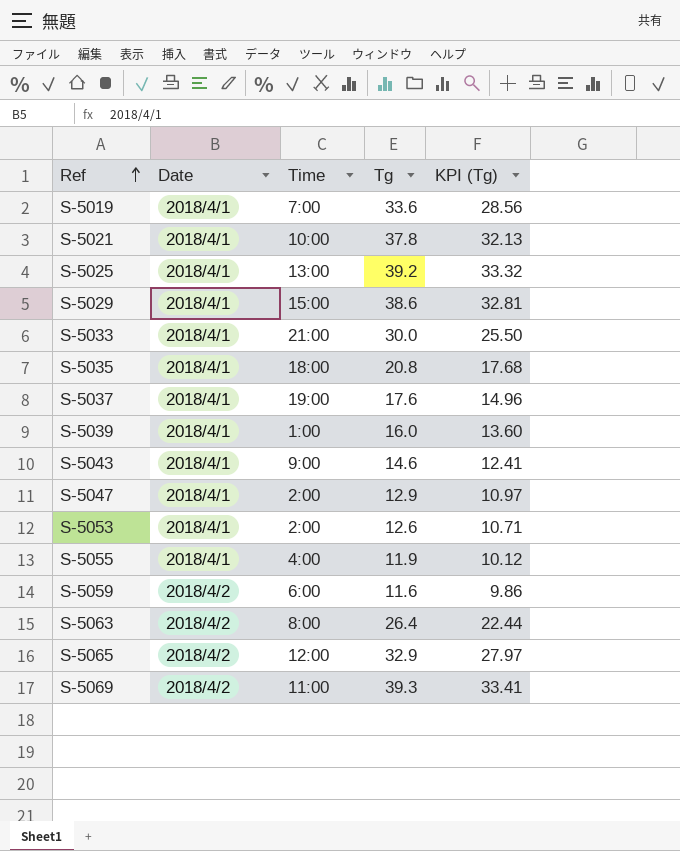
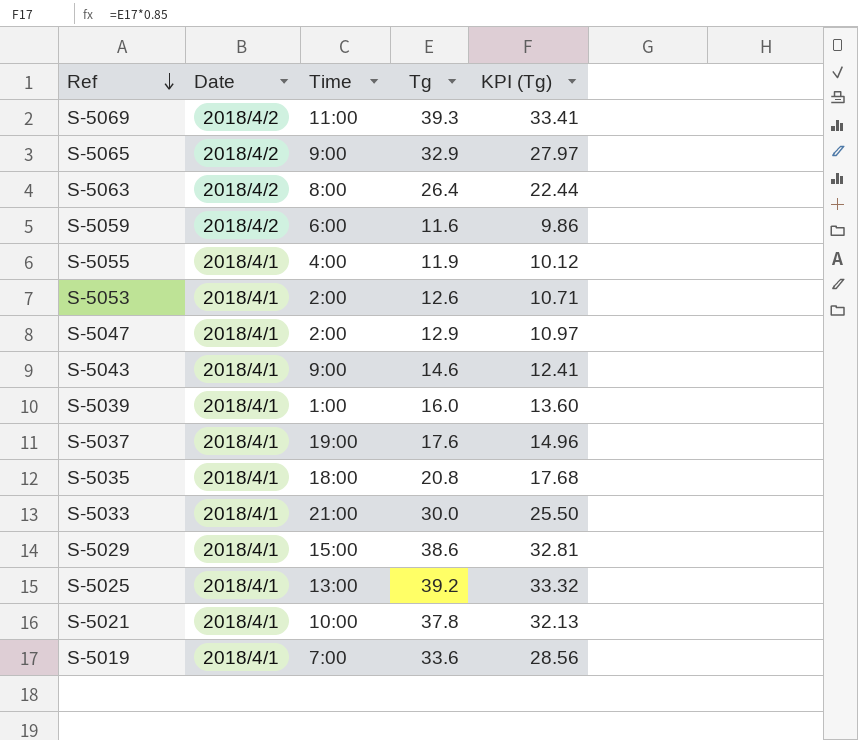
row order: Ref ascending -> Ref descending
S-5065 | Time: 12:00 -> 9:00

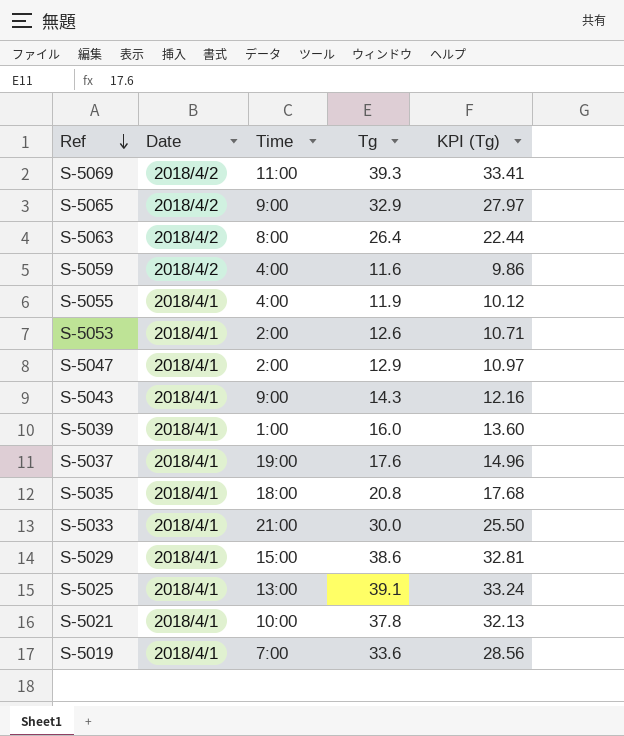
S-5059 | Time: 6:00 -> 4:00
S-5043 | Tg: 14.6 -> 14.3
S-5043 | KPI (Tg): 12.41 -> 12.16
S-5025 | Tg: 39.2 -> 39.1
S-5025 | KPI (Tg): 33.32 -> 33.24

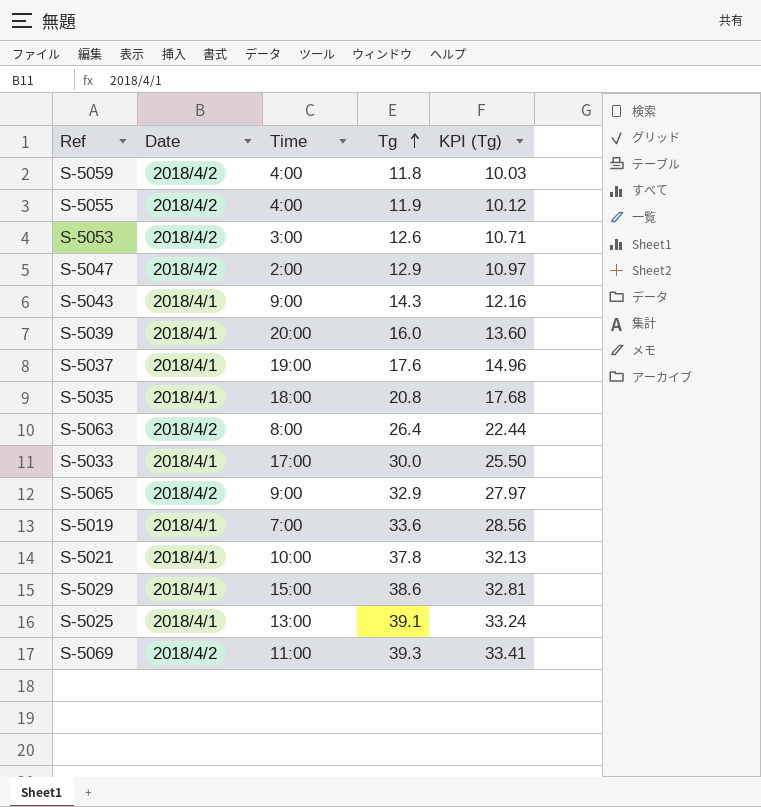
row order: Ref descending -> Tg ascending
S-5059 | Tg: 11.6 -> 11.8
S-5059 | KPI (Tg): 9.86 -> 10.03
S-5055 | Date: 2018/4/1 -> 2018/4/2
S-5053 | Date: 2018/4/1 -> 2018/4/2
S-5053 | Time: 2:00 -> 3:00
S-5047 | Date: 2018/4/1 -> 2018/4/2
S-5039 | Time: 1:00 -> 20:00
S-5033 | Time: 21:00 -> 17:00

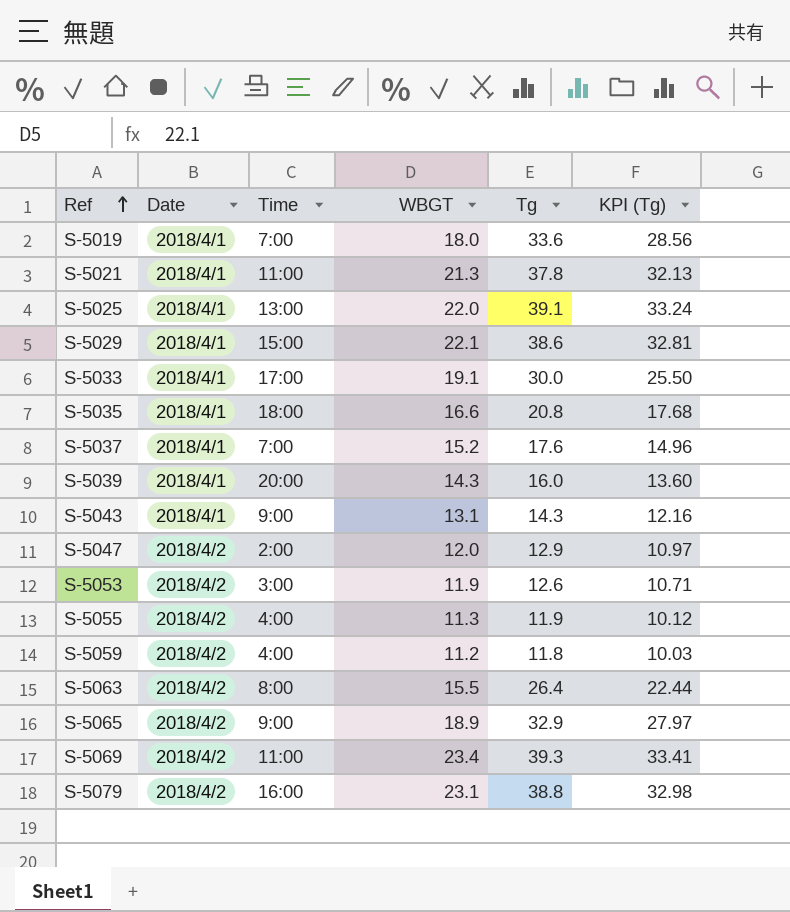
row order: Tg ascending -> Ref ascending
column WBGT | position: none -> 4
S-5021 | Time: 10:00 -> 11:00
S-5037 | Time: 19:00 -> 7:00
row S-5079: none -> 2018/4/2 | 16:00 | 23.1 | 38.8 | 32.98

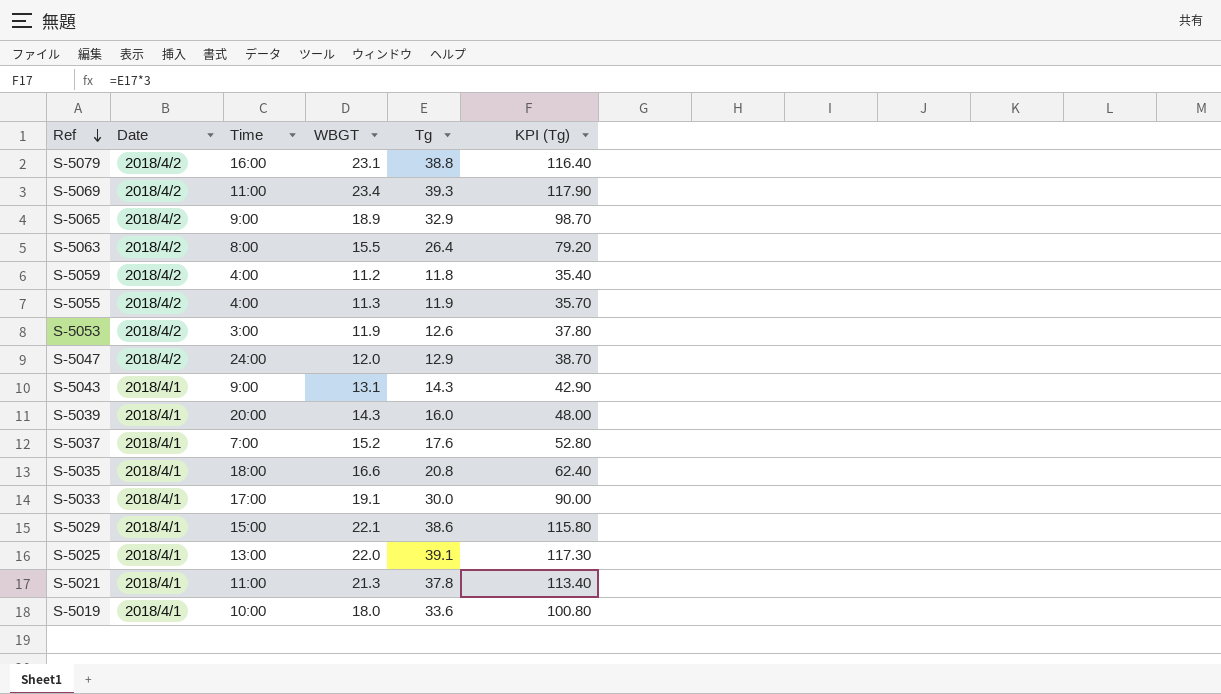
row order: Ref ascending -> Ref descending
column KPI (Tg) | formula: [Tg] * 0.85 -> [Tg] * 3
S-5047 | Time: 2:00 -> 24:00
S-5019 | Time: 7:00 -> 10:00

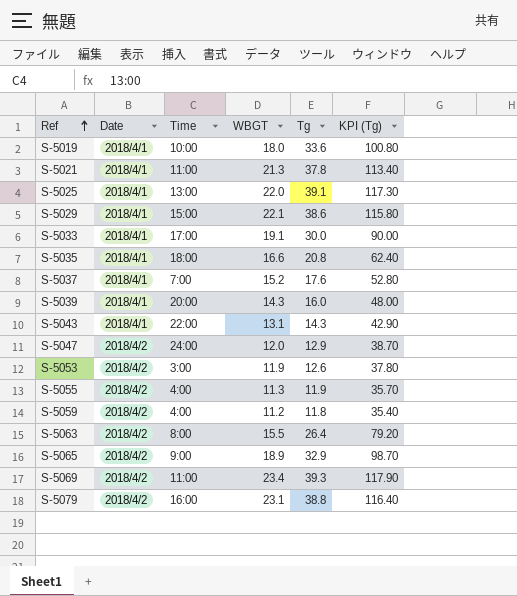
row order: Ref descending -> Ref ascending
S-5043 | Time: 9:00 -> 22:00

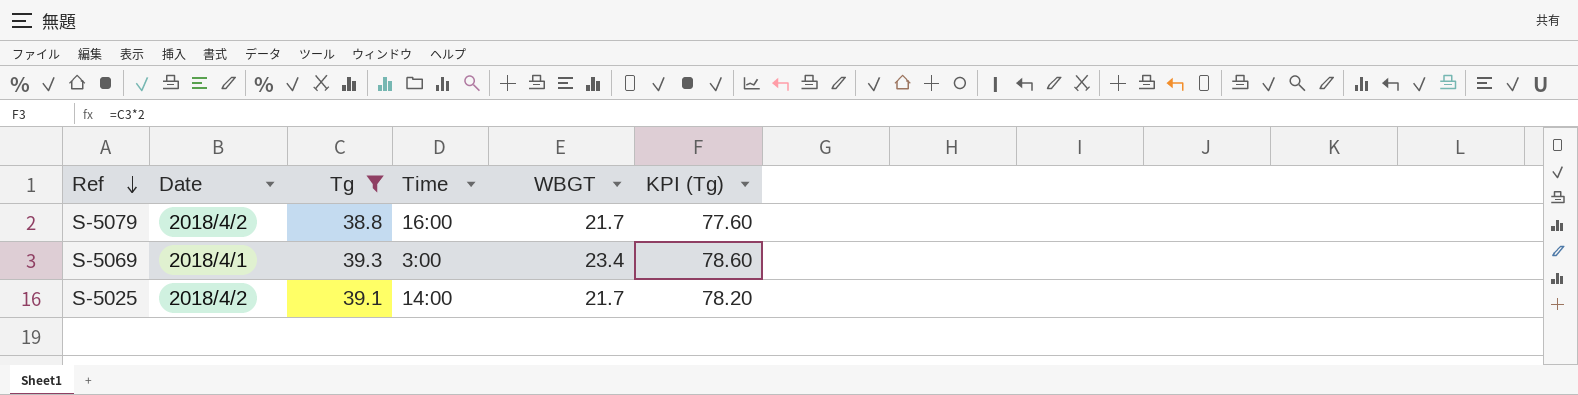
filter: none -> Tg >= 38.8
row order: Ref ascending -> Ref descending
column Tg | position: 5 -> 3
column KPI (Tg) | formula: [Tg] * 3 -> [Tg] * 2
S-5079 | WBGT: 23.1 -> 21.7
S-5069 | Date: 2018/4/2 -> 2018/4/1
S-5069 | Time: 11:00 -> 3:00
S-5025 | Date: 2018/4/1 -> 2018/4/2
S-5025 | Time: 13:00 -> 14:00
S-5025 | WBGT: 22.0 -> 21.7

